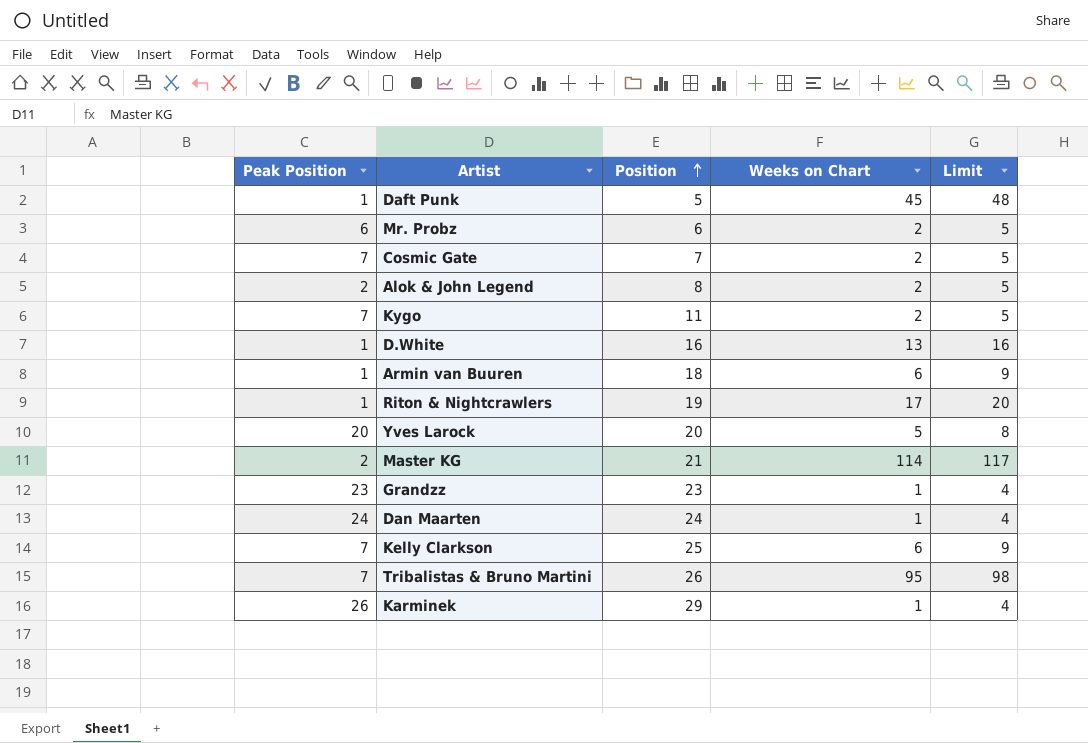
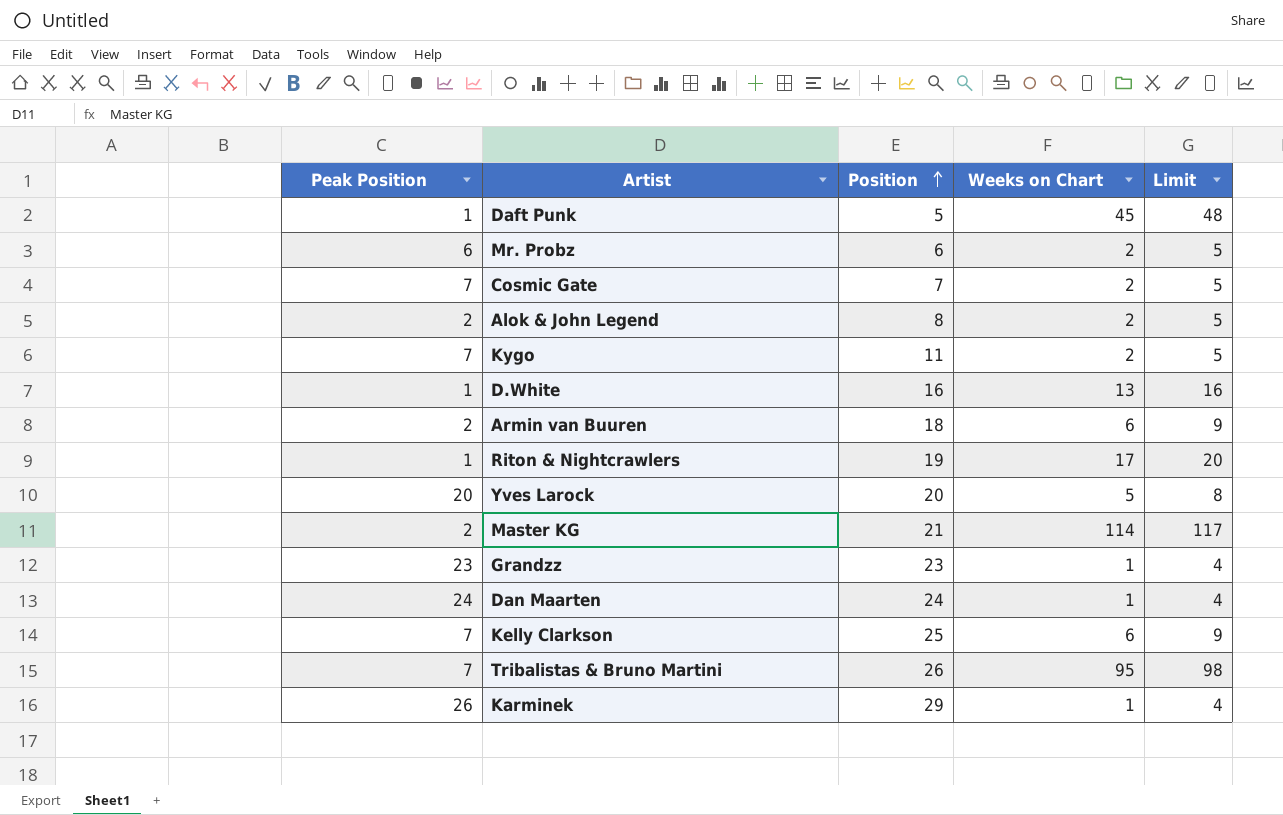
Armin van Buuren | Peak Position: 1 -> 2

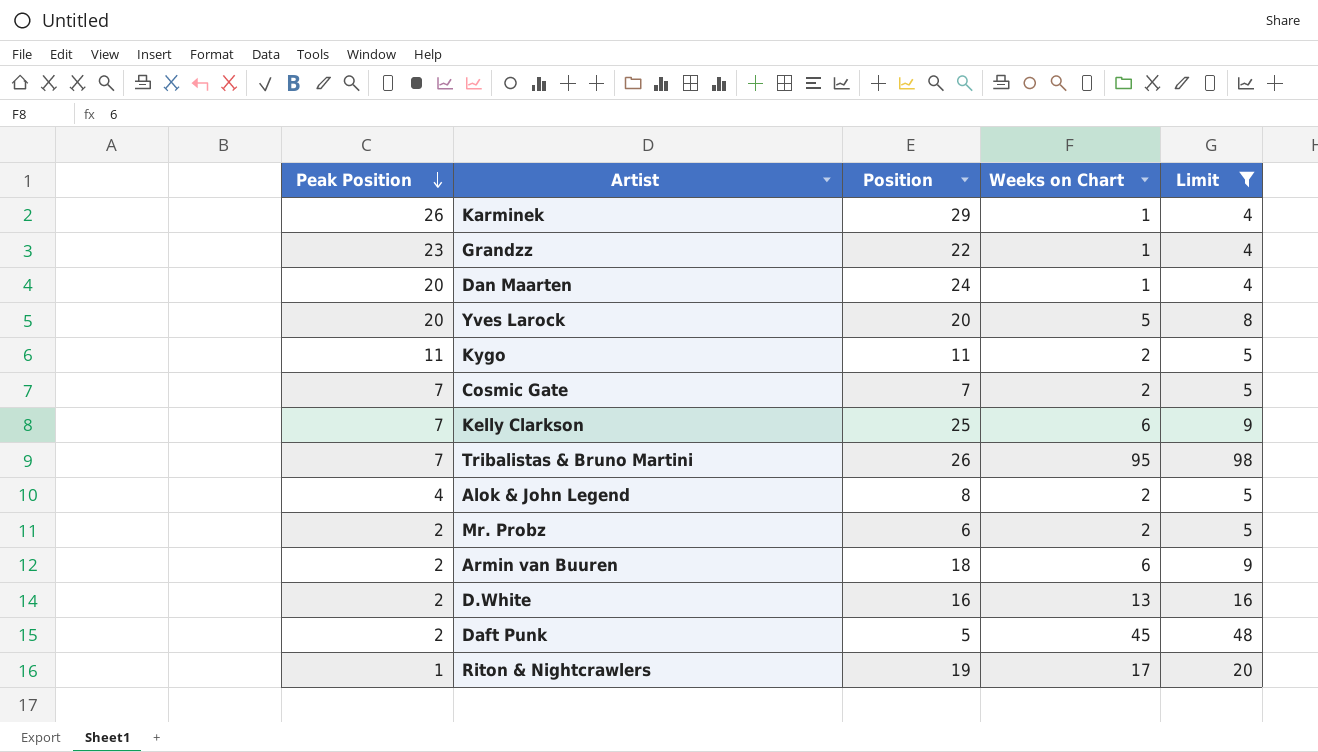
filter: none -> Limit != 117
row order: Position ascending -> Peak Position descending
Grandzz | Position: 23 -> 22
Dan Maarten | Peak Position: 24 -> 20
Kygo | Peak Position: 7 -> 11
Alok & John Legend | Peak Position: 2 -> 4
Mr. Probz | Peak Position: 6 -> 2
D.White | Peak Position: 1 -> 2
Daft Punk | Peak Position: 1 -> 2

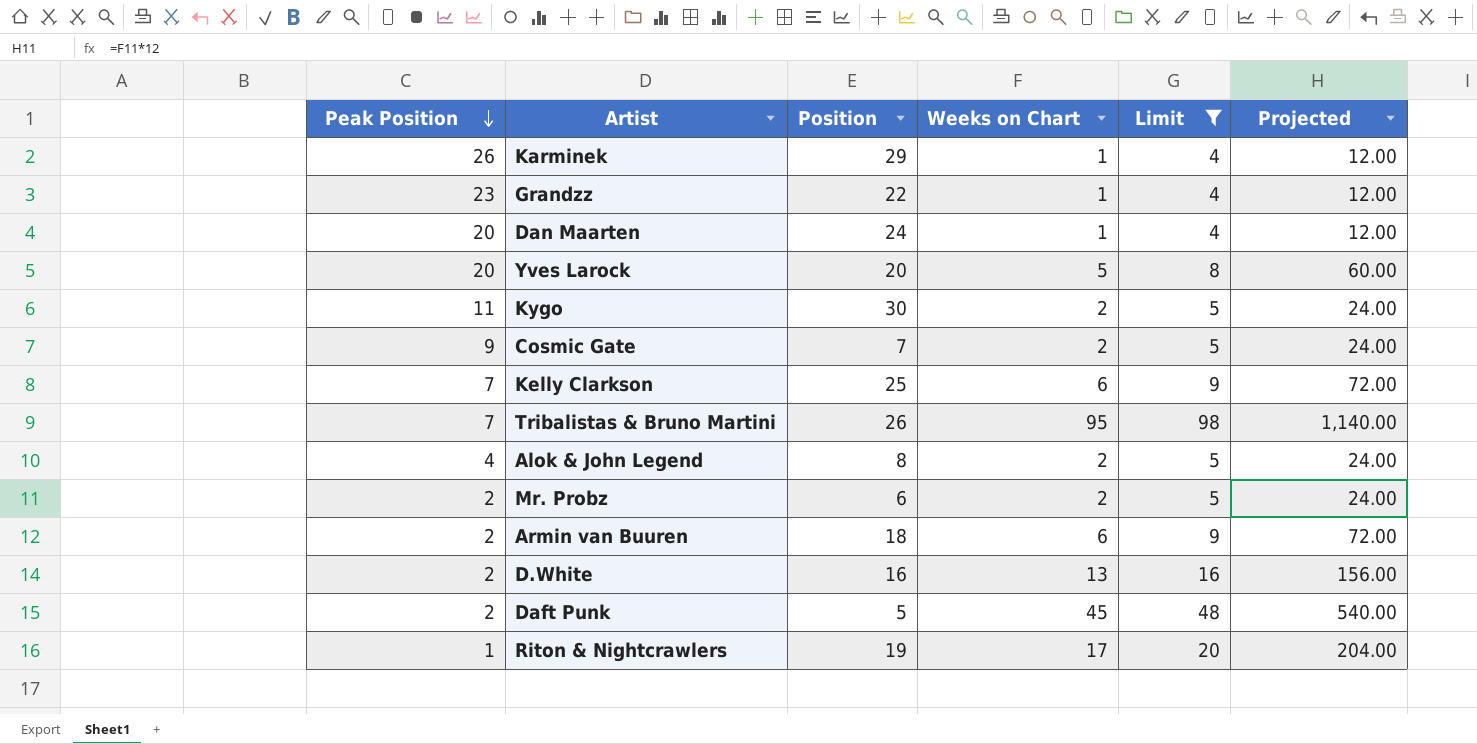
column Projected | formula: none -> [Weeks on Chart] * 12
Kygo | Position: 11 -> 30
Cosmic Gate | Peak Position: 7 -> 9

